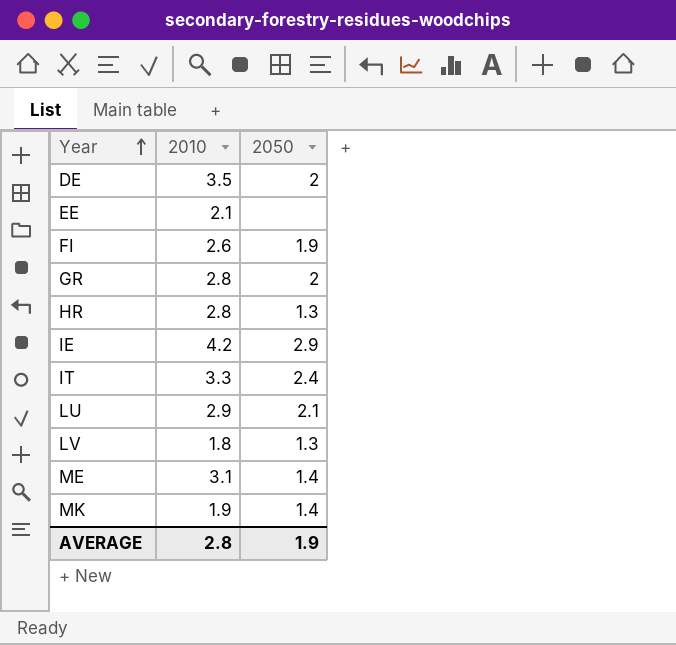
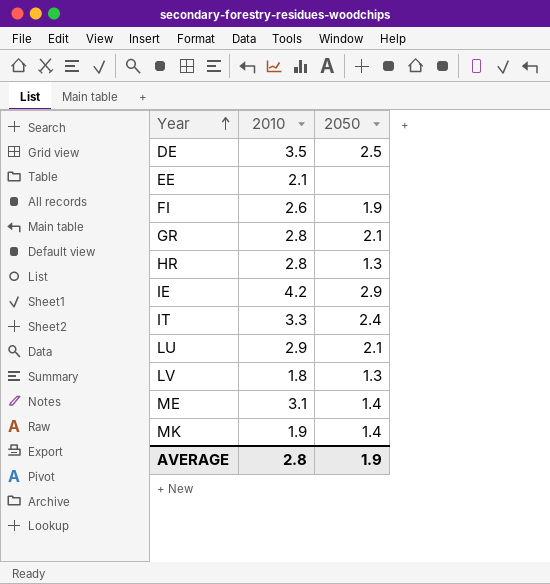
DE | 2050: 2 -> 2.5
GR | 2050: 2 -> 2.1

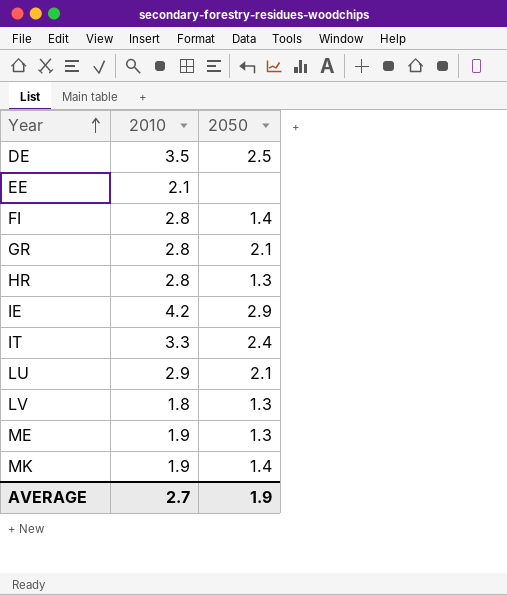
FI | 2010: 2.6 -> 2.8
FI | 2050: 1.9 -> 1.4
ME | 2010: 3.1 -> 1.9
ME | 2050: 1.4 -> 1.3
AVERAGE | 2010: 2.8 -> 2.7

